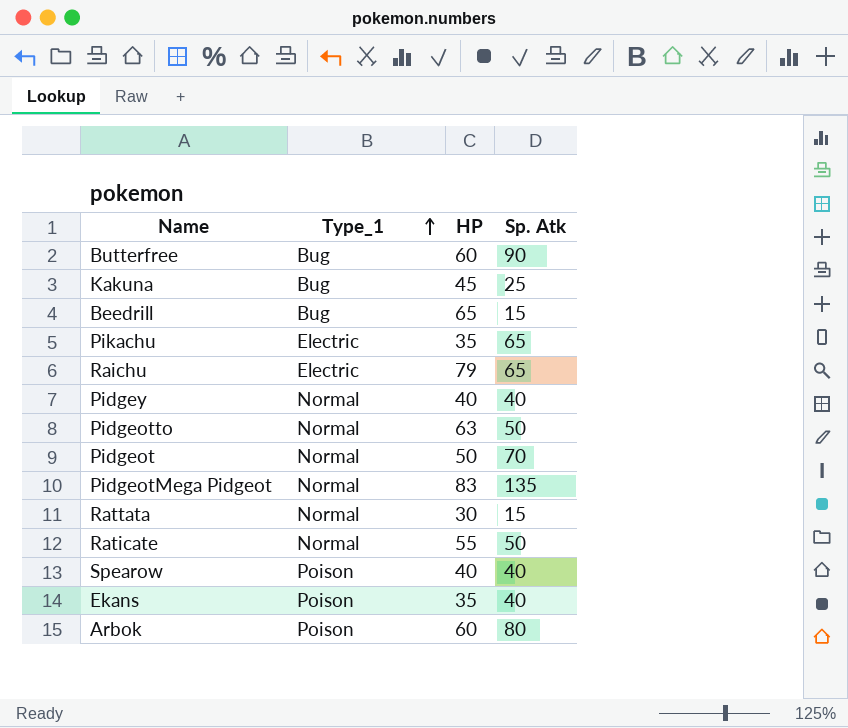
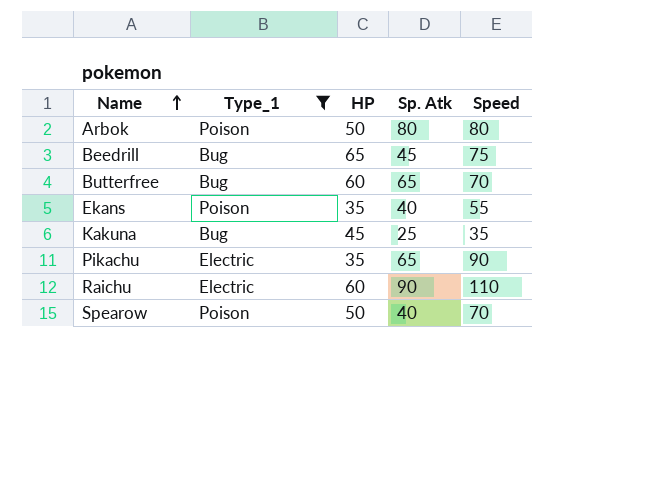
filter: none -> Type_1 != Normal
row order: Type_1 ascending -> Name ascending
column Speed | position: none -> 5
Arbok | HP: 60 -> 50
Beedrill | Sp. Atk: 15 -> 45
Butterfree | Sp. Atk: 90 -> 65
Raichu | HP: 79 -> 60
Raichu | Sp. Atk: 65 -> 90
Spearow | HP: 40 -> 50

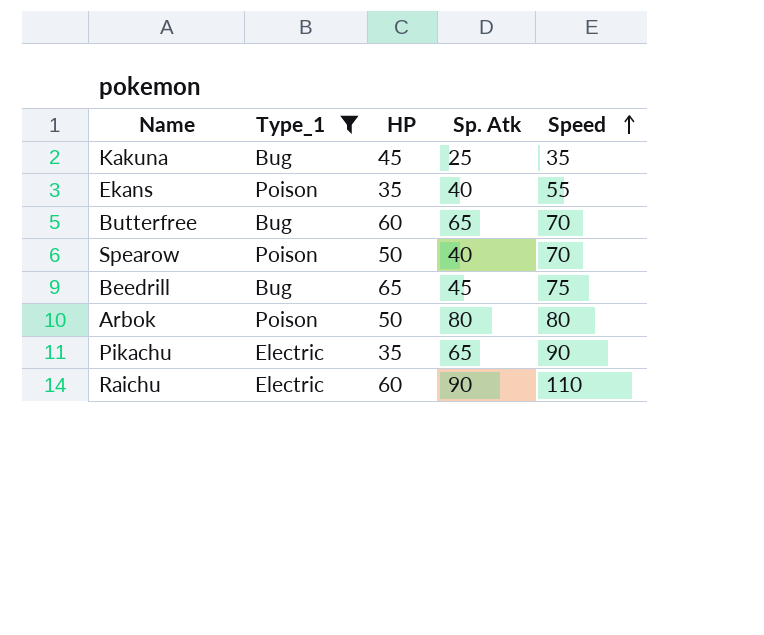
row order: Name ascending -> Speed ascending

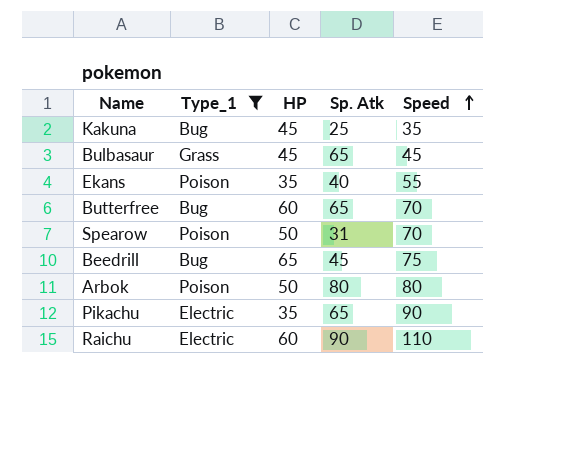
row Bulbasaur: none -> Grass | 45 | 65 | 45
Spearow | Sp. Atk: 40 -> 31

